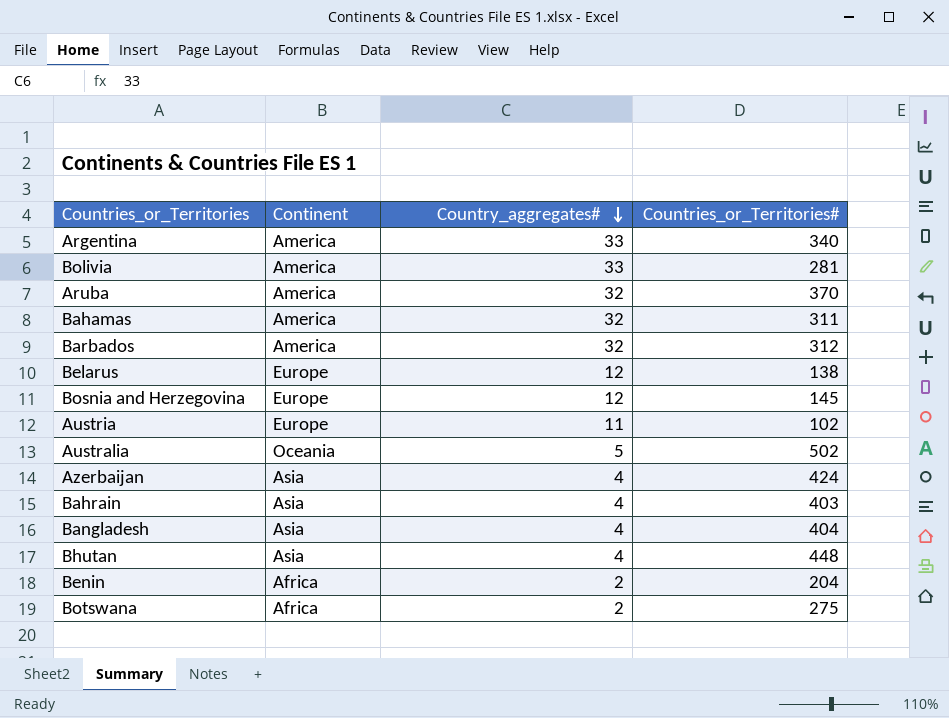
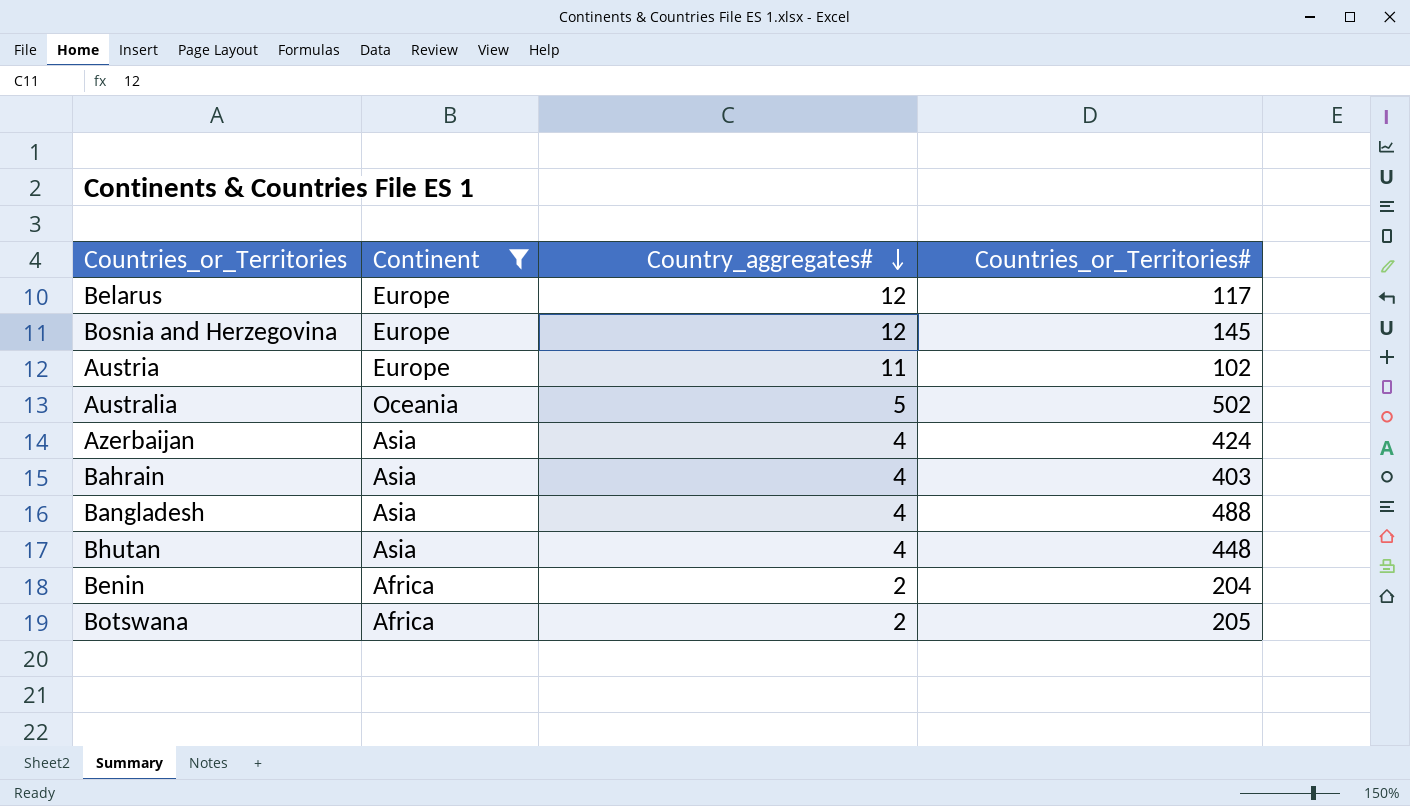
filter: none -> Continent != America
Belarus | Countries_or_Territories#: 138 -> 117
Bangladesh | Countries_or_Territories#: 404 -> 488
Botswana | Countries_or_Territories#: 275 -> 205

